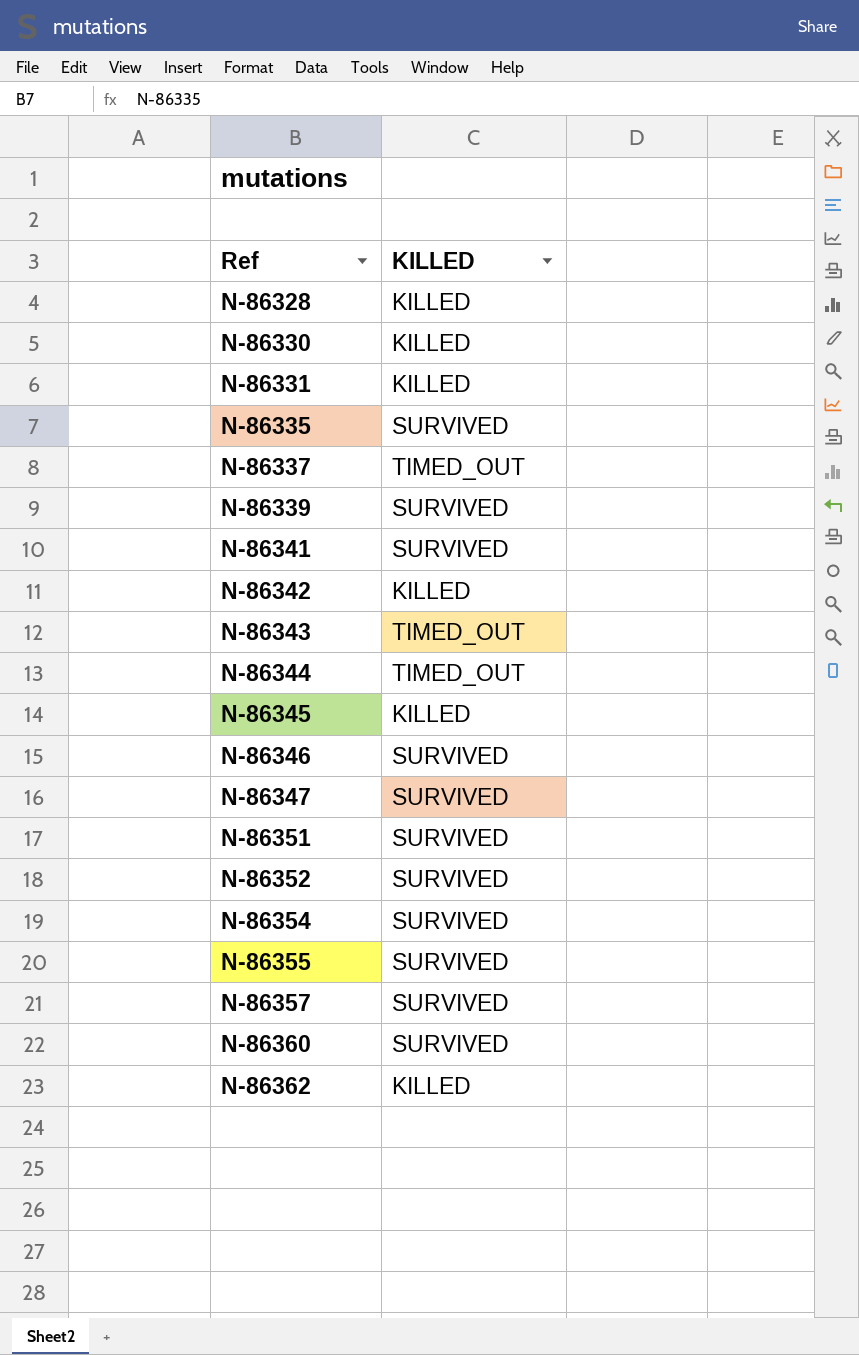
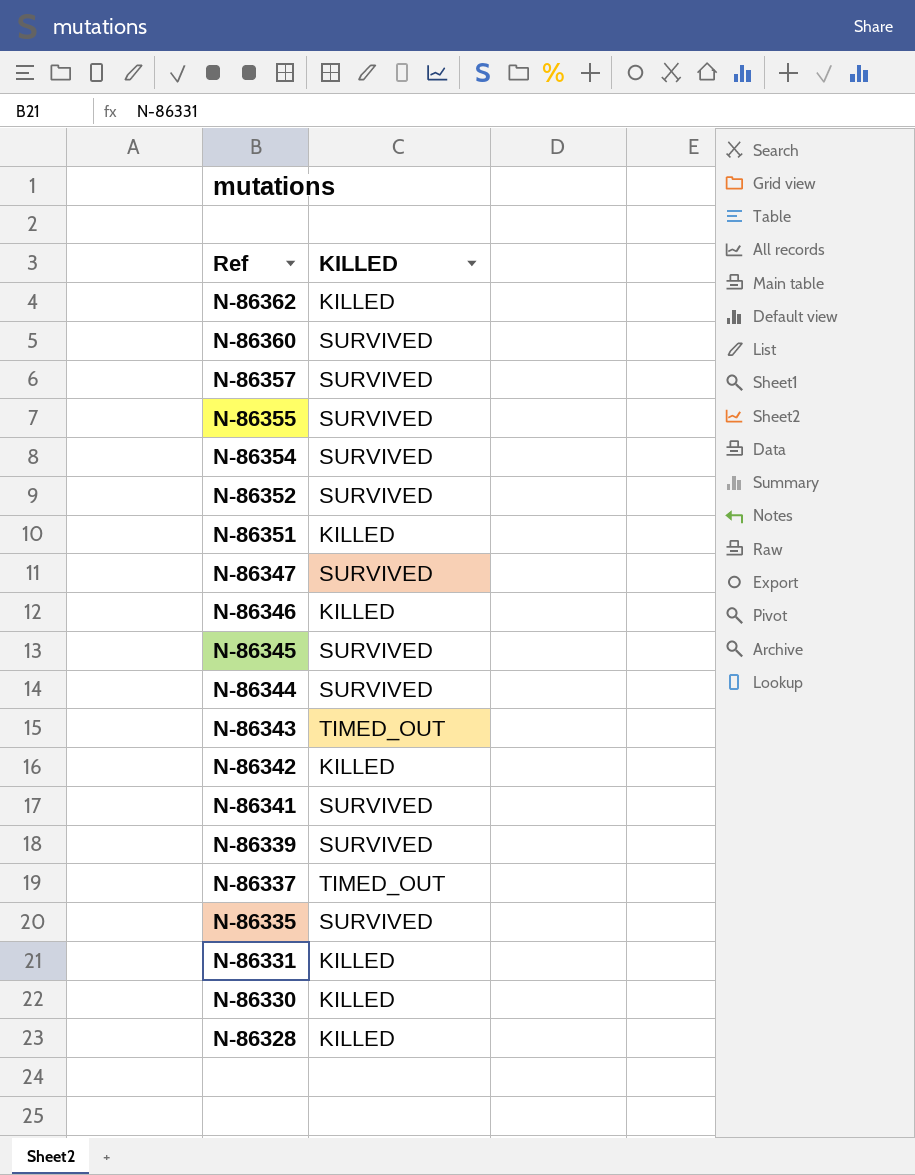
row order: Ref ascending -> Ref descending
N-86351 | KILLED: SURVIVED -> KILLED
N-86346 | KILLED: SURVIVED -> KILLED
N-86345 | KILLED: KILLED -> SURVIVED
N-86344 | KILLED: TIMED_OUT -> SURVIVED

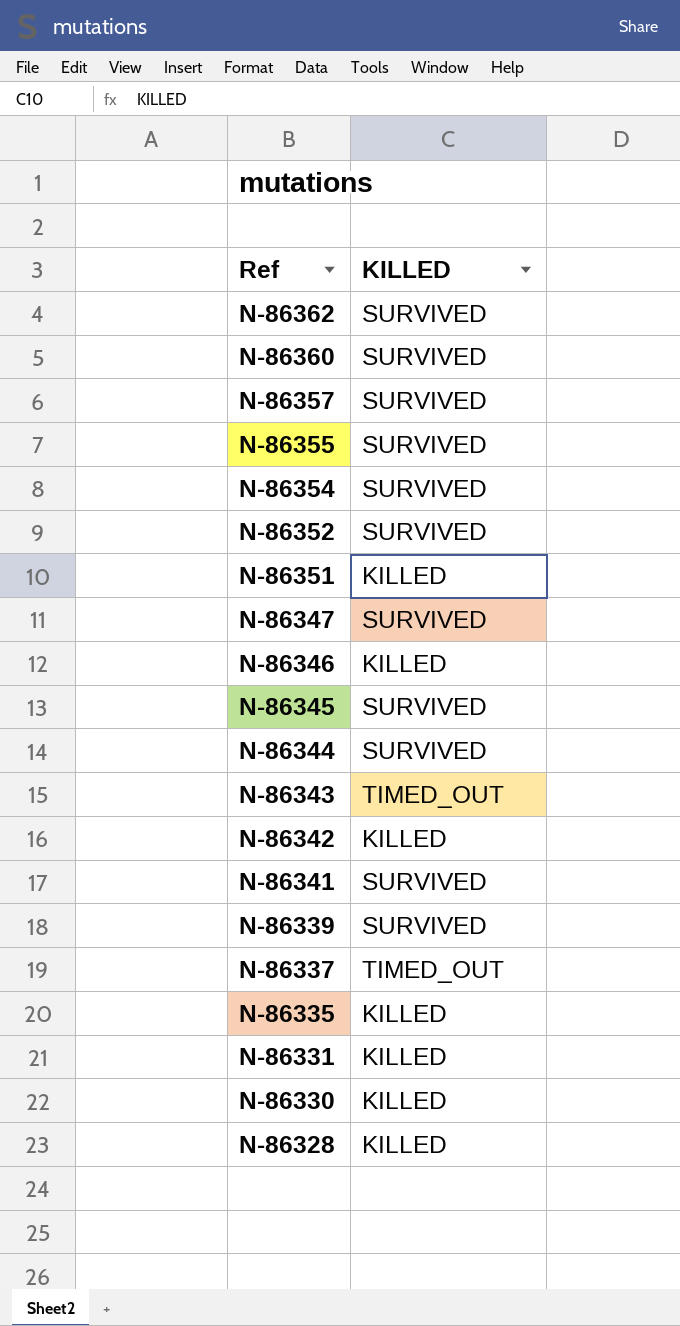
N-86362 | KILLED: KILLED -> SURVIVED
N-86335 | KILLED: SURVIVED -> KILLED

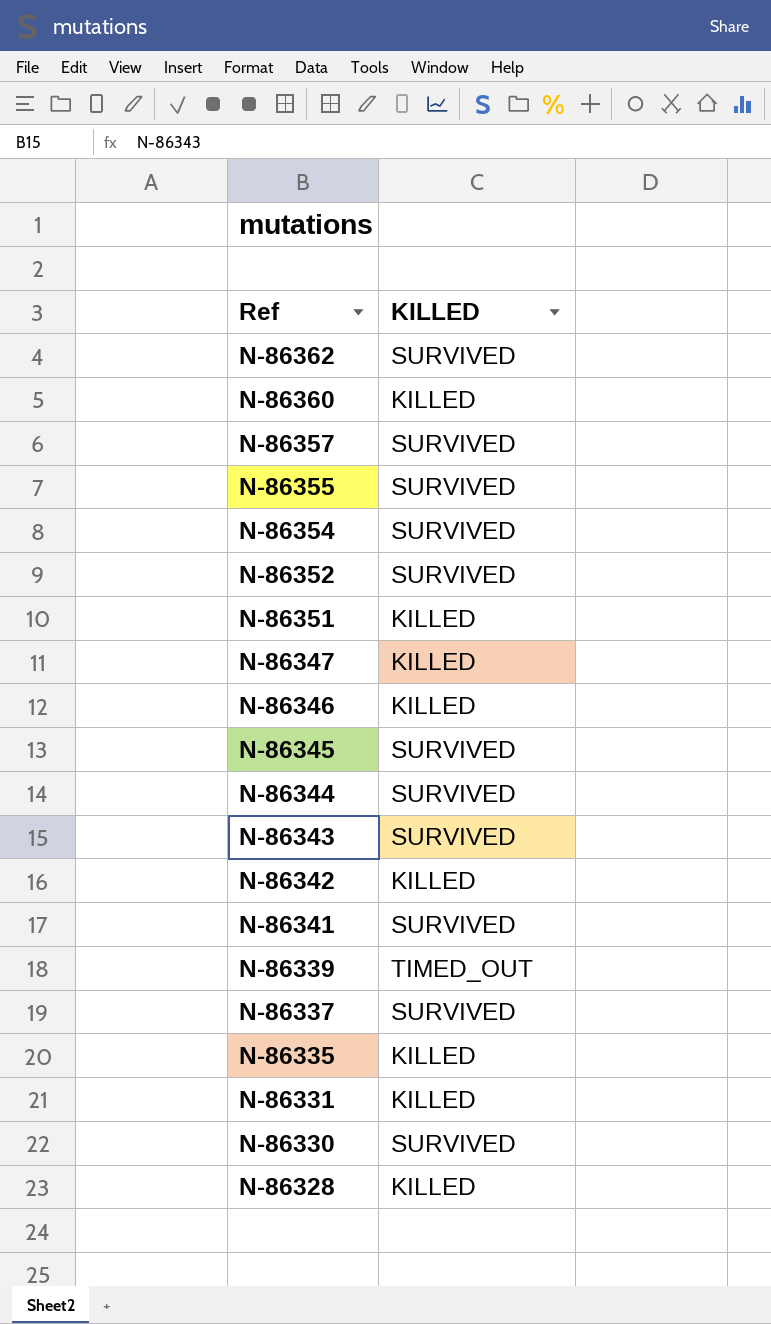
N-86360 | KILLED: SURVIVED -> KILLED
N-86347 | KILLED: SURVIVED -> KILLED
N-86343 | KILLED: TIMED_OUT -> SURVIVED
N-86339 | KILLED: SURVIVED -> TIMED_OUT
N-86337 | KILLED: TIMED_OUT -> SURVIVED
N-86330 | KILLED: KILLED -> SURVIVED

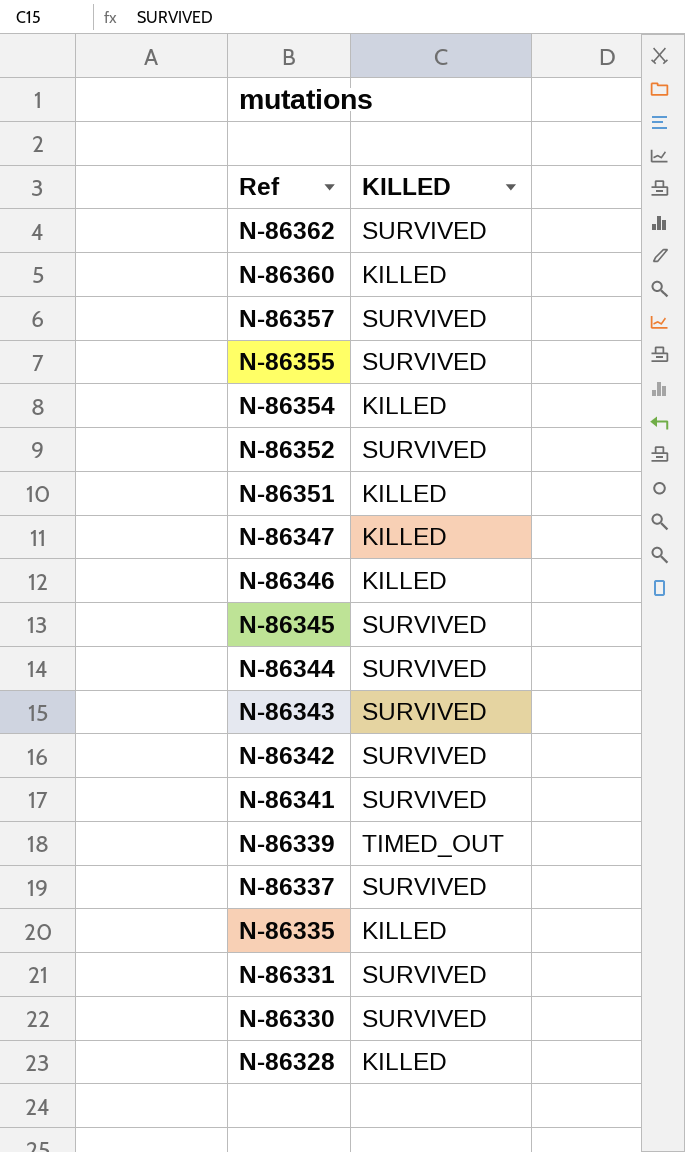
N-86354 | KILLED: SURVIVED -> KILLED
N-86342 | KILLED: KILLED -> SURVIVED
N-86331 | KILLED: KILLED -> SURVIVED

